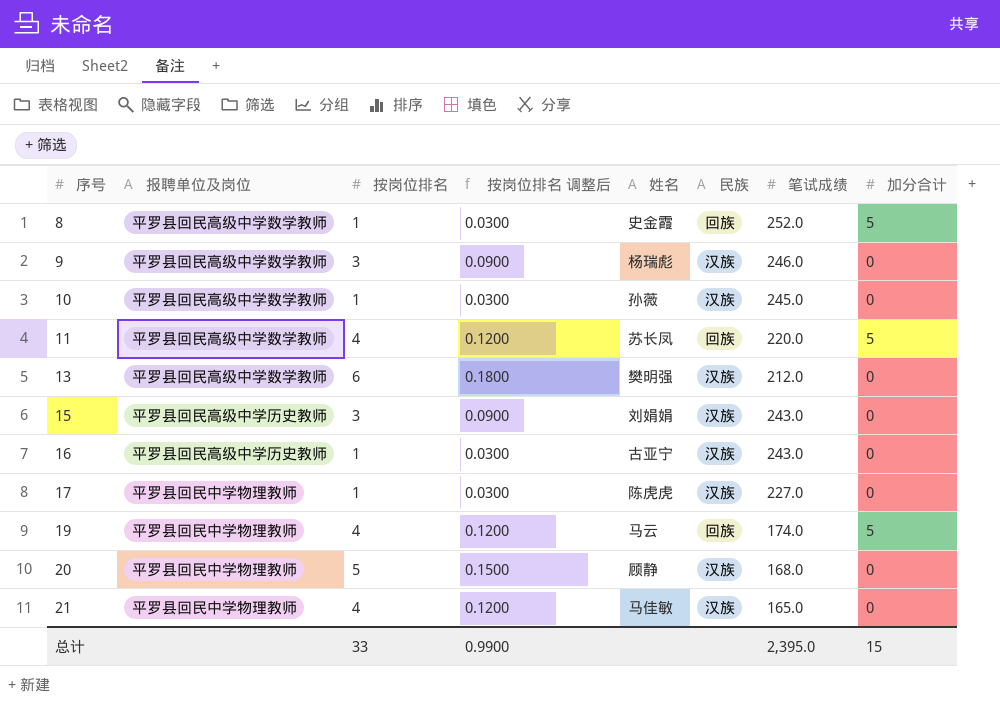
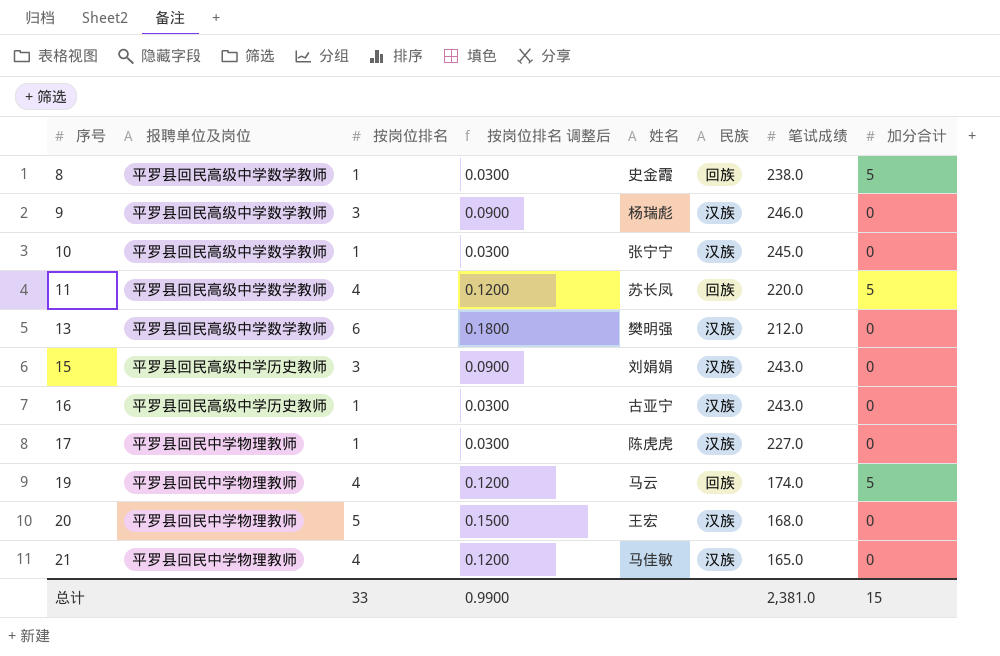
8 | 笔试成绩: 252.0 -> 238.0
10 | 姓名: 孙薇 -> 张宁宁
20 | 姓名: 顾静 -> 王宏
总计 | 笔试成绩: 2,395.0 -> 2,381.0

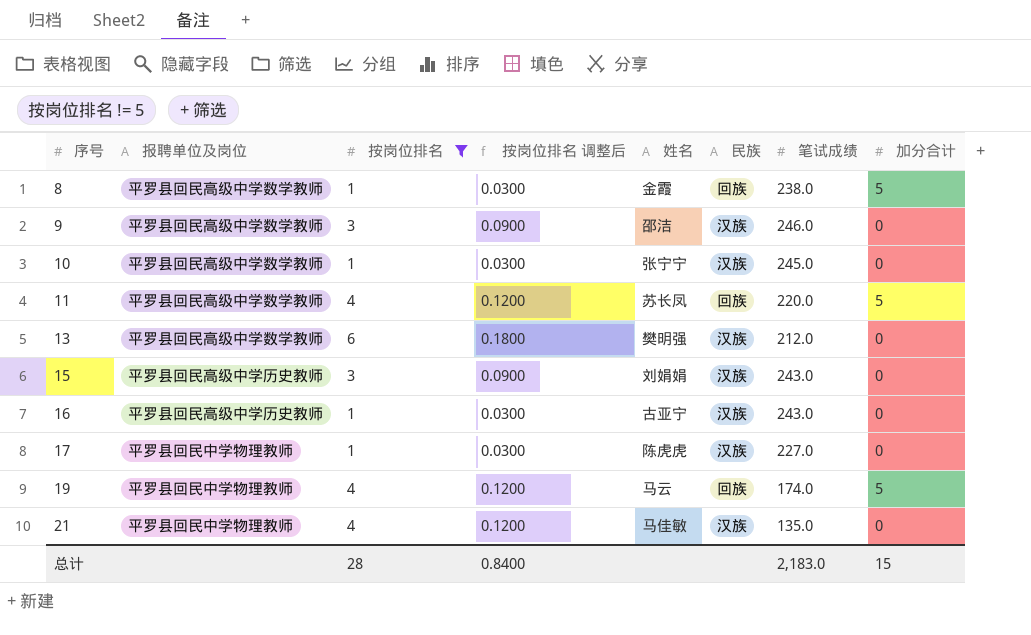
filter: none -> 按岗位排名 != 5
8 | 姓名: 史金霞 -> 金霞
9 | 姓名: 杨瑞彪 -> 邵洁
21 | 笔试成绩: 165.0 -> 135.0
总计 | 按岗位排名: 33 -> 28
总计 | 按岗位排名 调整后: 0.9900 -> 0.8400
总计 | 笔试成绩: 2,381.0 -> 2,183.0

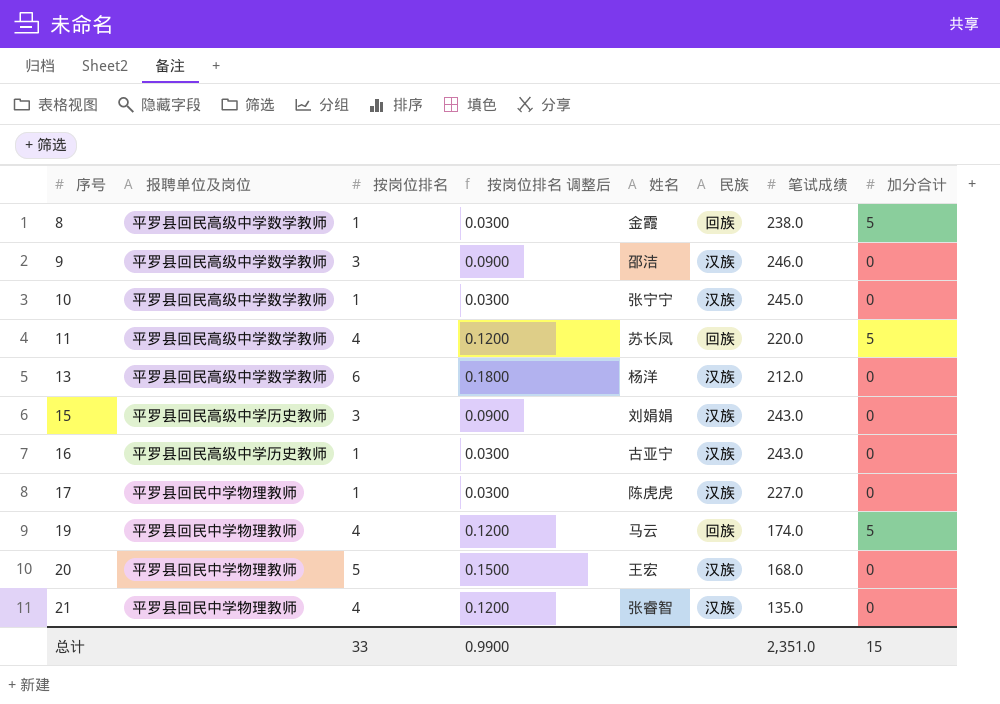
filter: 按岗位排名 != 5 -> none
13 | 姓名: 樊明强 -> 杨洋
21 | 姓名: 马佳敏 -> 张睿智
总计 | 按岗位排名: 28 -> 33
总计 | 按岗位排名 调整后: 0.8400 -> 0.9900
总计 | 笔试成绩: 2,183.0 -> 2,351.0

